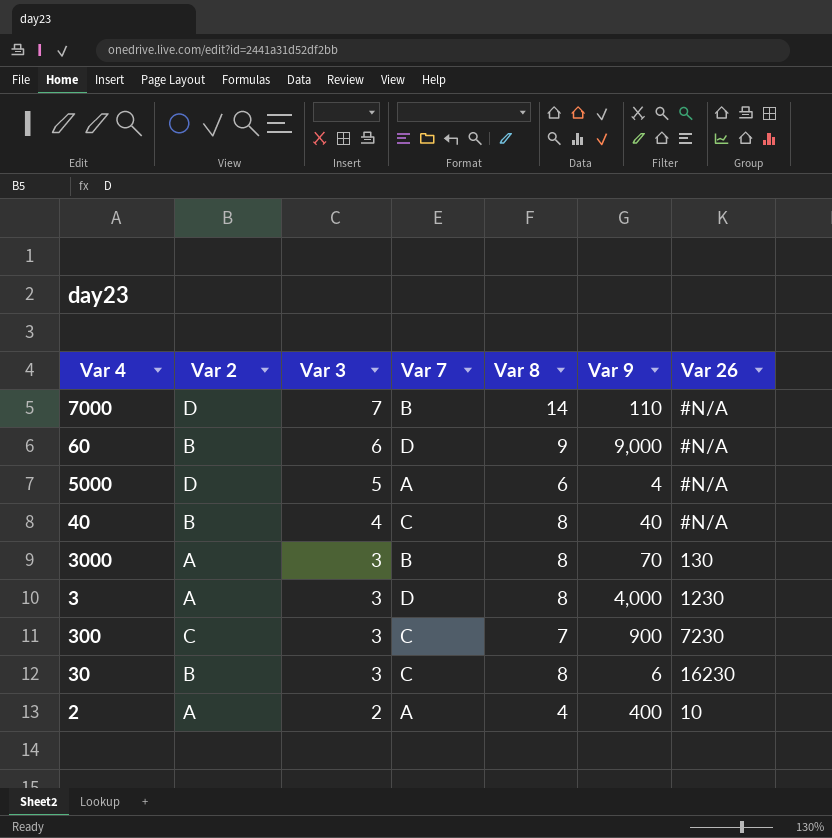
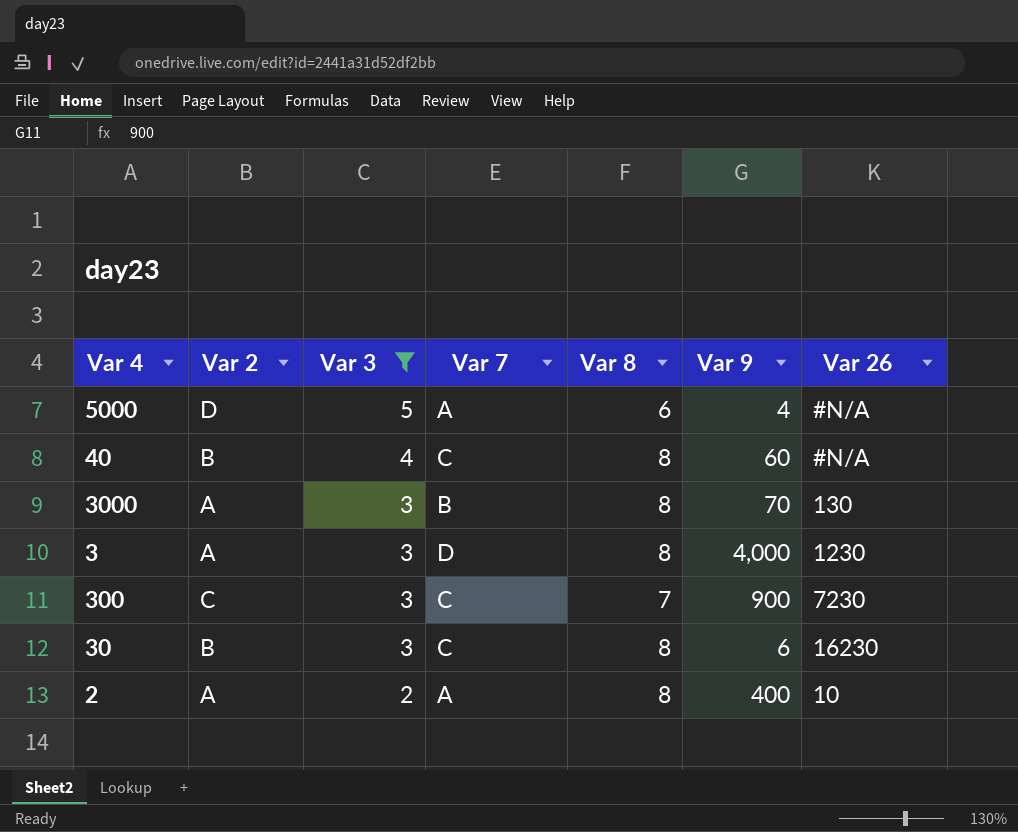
filter: none -> Var 3 <= 5
40 | Var 9: 40 -> 60
2 | Var 8: 4 -> 8

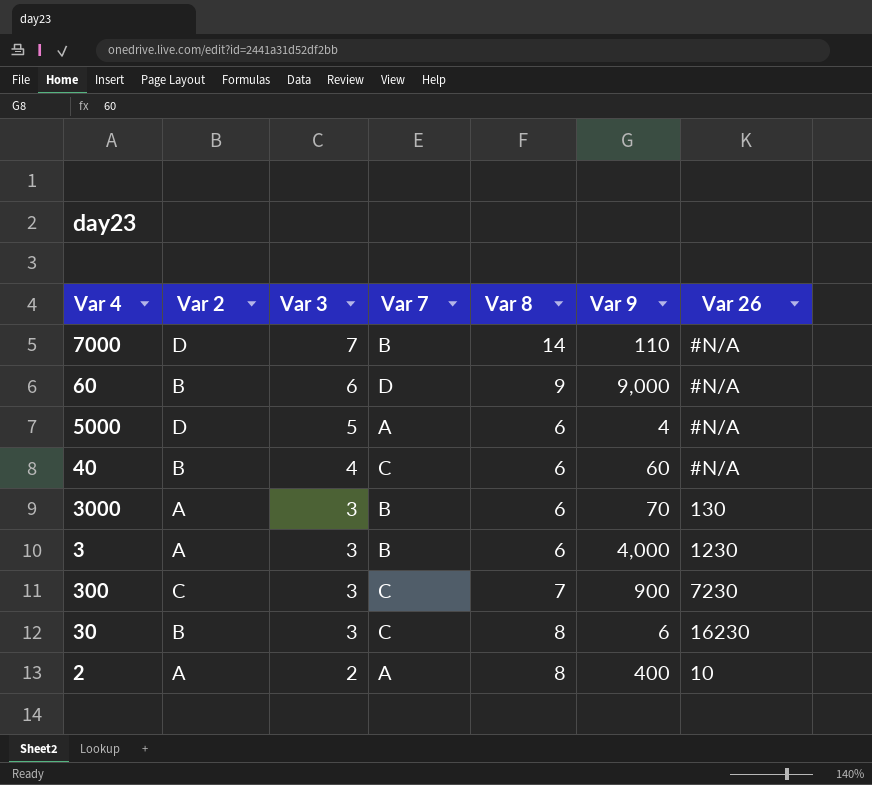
filter: Var 3 <= 5 -> none
40 | Var 8: 8 -> 6
3000 | Var 8: 8 -> 6
3 | Var 7: D -> B
3 | Var 8: 8 -> 6

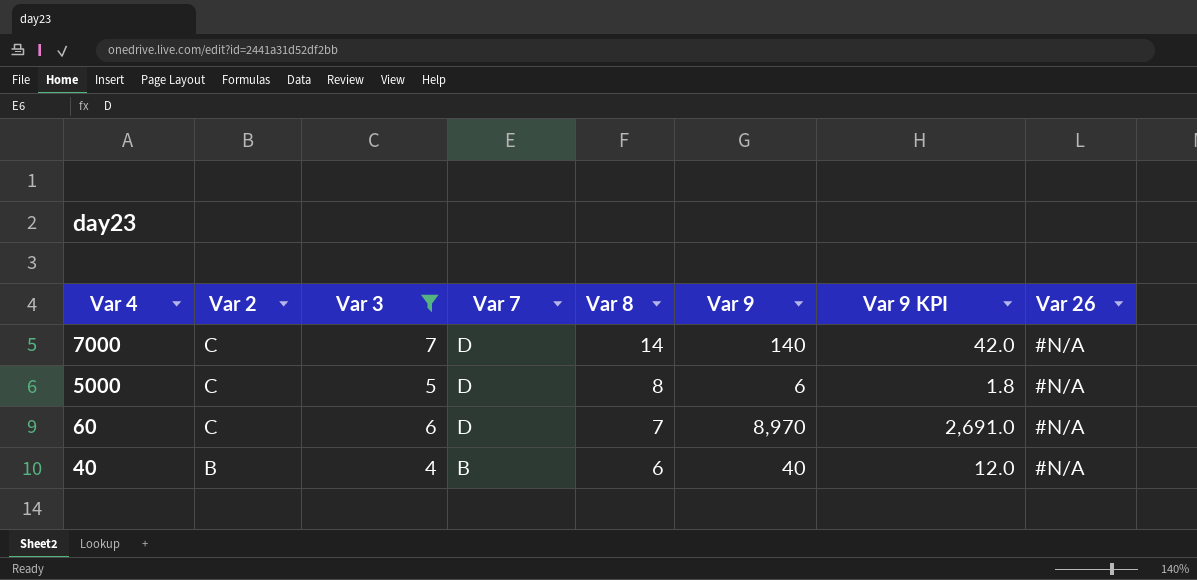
filter: none -> Var 3 >= 4
row order: Var 3 descending -> Var 4 descending
column Var 9 KPI | formula: none -> [Var 9] * 0.3
7000 | Var 2: D -> C
7000 | Var 7: B -> D
7000 | Var 9: 110 -> 140
5000 | Var 2: D -> C
5000 | Var 7: A -> D
5000 | Var 8: 6 -> 8
5000 | Var 9: 4 -> 6
60 | Var 2: B -> C
60 | Var 8: 9 -> 7
60 | Var 9: 9,000 -> 8,970
40 | Var 7: C -> B
40 | Var 9: 60 -> 40

